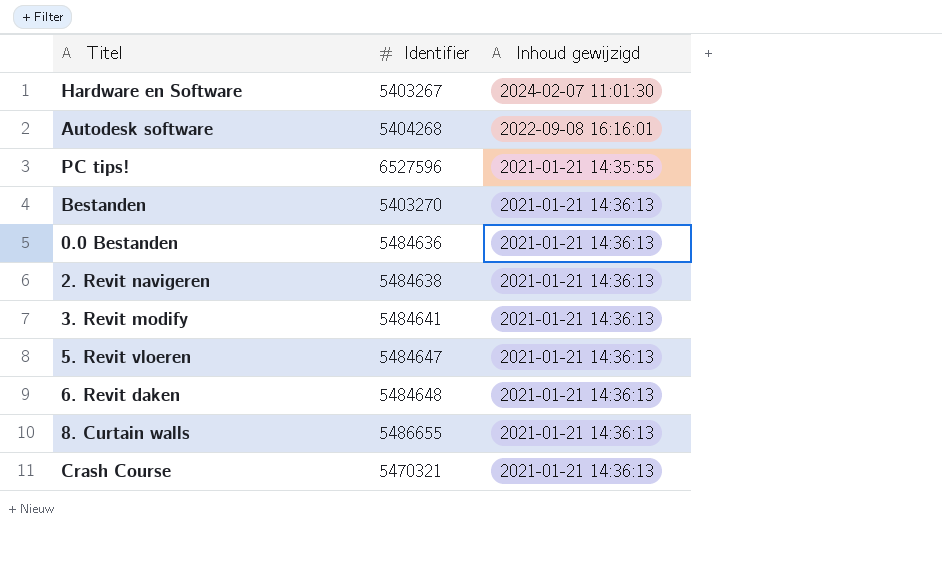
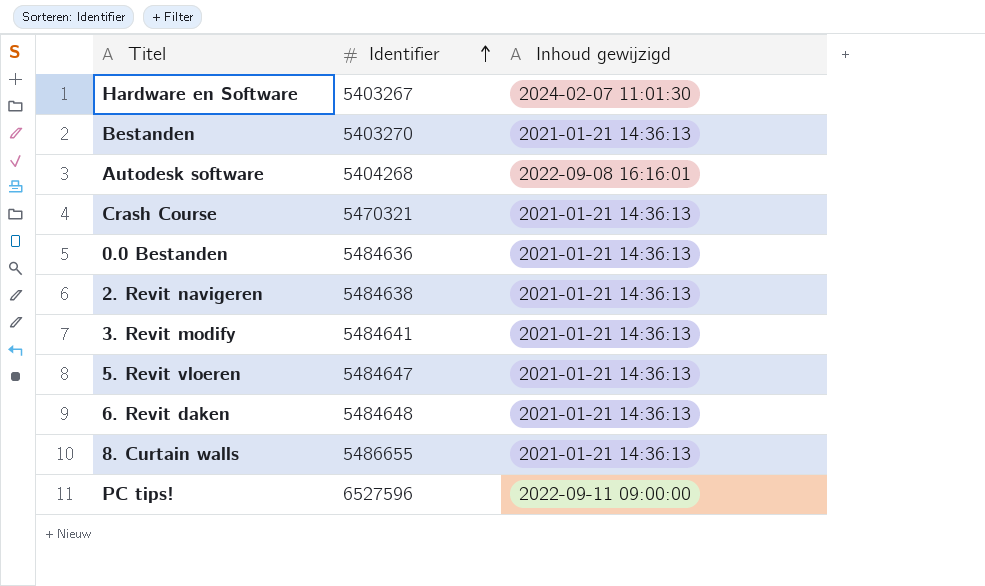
row order: none -> Identifier ascending
PC tips! | Inhoud gewijzigd: 2021-01-21 14:35:55 -> 2022-09-11 09:00:00

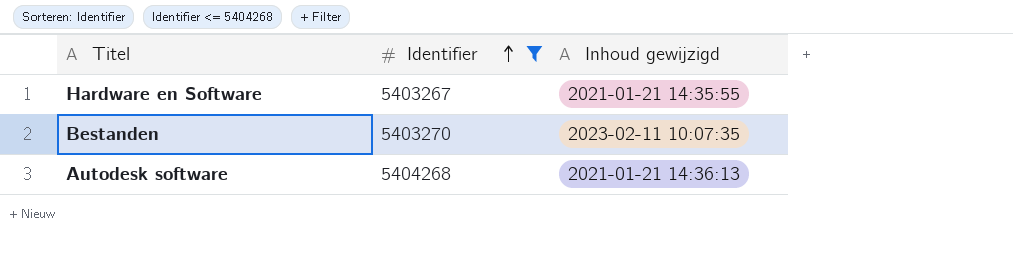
filter: none -> Identifier <= 5404268
Hardware en Software | Inhoud gewijzigd: 2024-02-07 11:01:30 -> 2021-01-21 14:35:55
Bestanden | Inhoud gewijzigd: 2021-01-21 14:36:13 -> 2023-02-11 10:07:35
Autodesk software | Inhoud gewijzigd: 2022-09-08 16:16:01 -> 2021-01-21 14:36:13

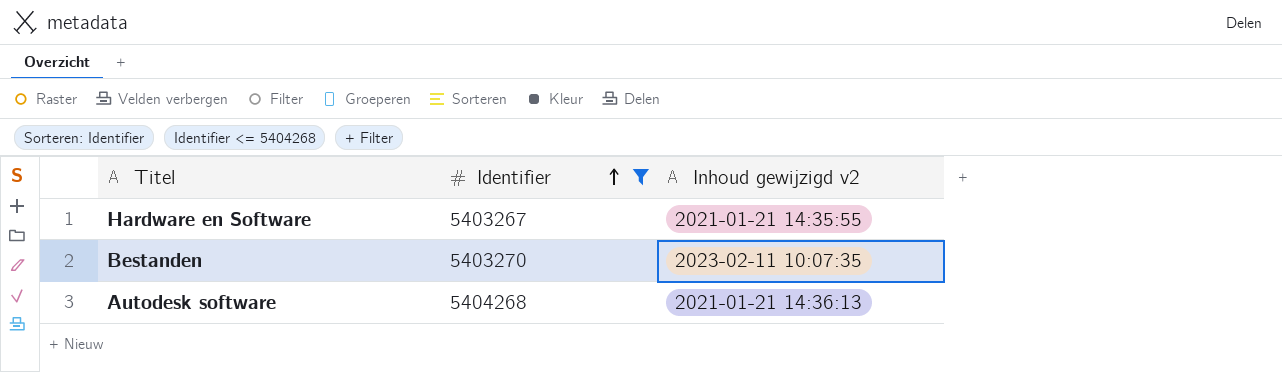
column name: Inhoud gewijzigd -> Inhoud gewijzigd v2

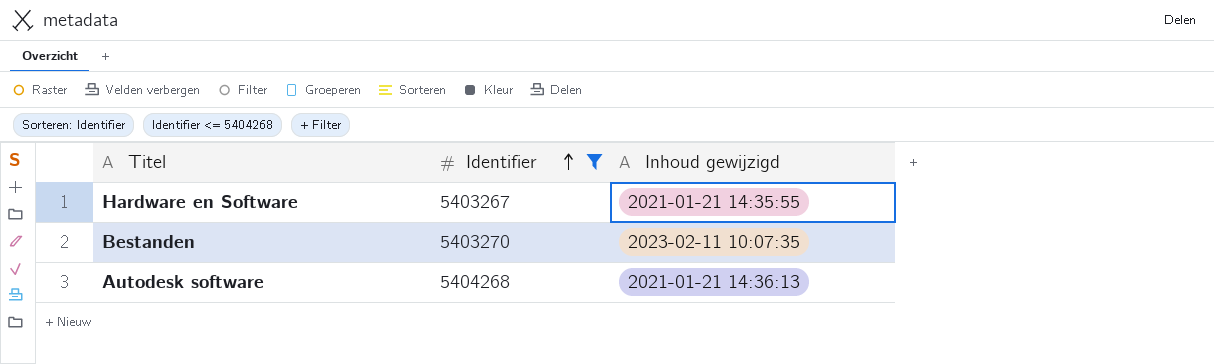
column name: Inhoud gewijzigd v2 -> Inhoud gewijzigd

